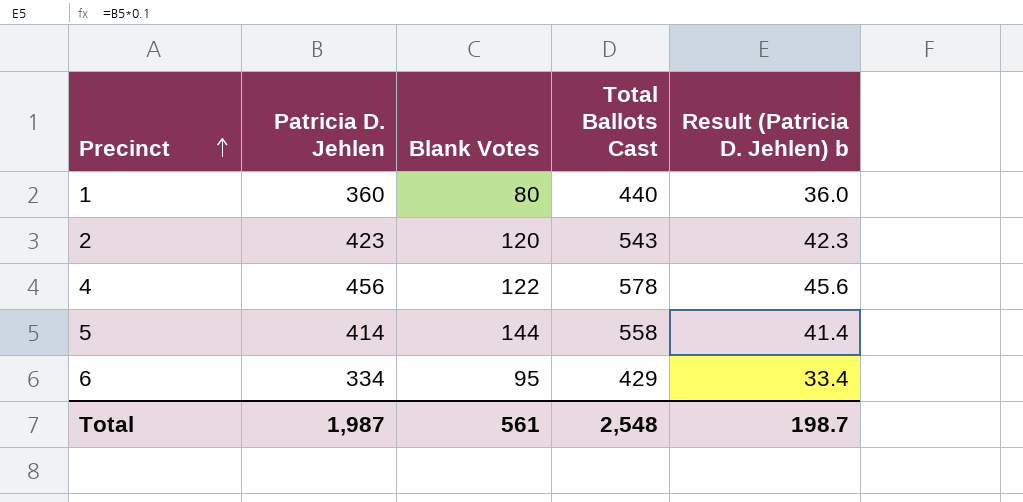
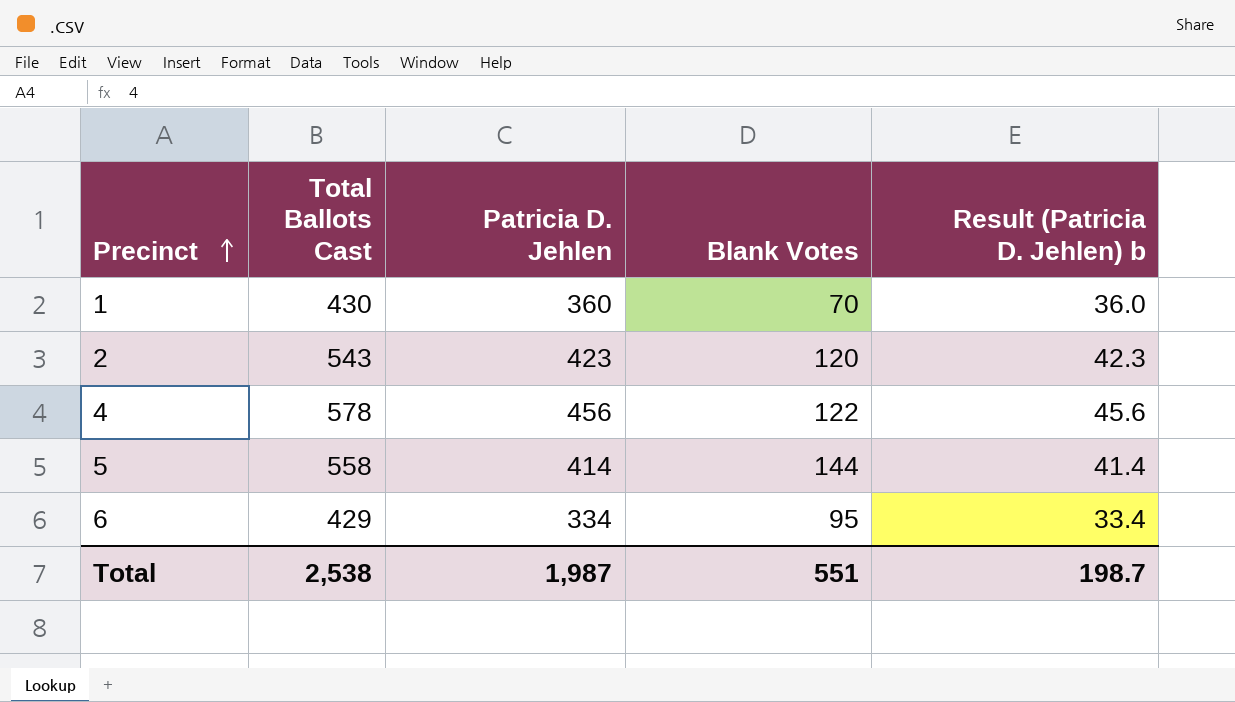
column Total Ballots Cast | position: 4 -> 2
1 | Total Ballots Cast: 440 -> 430
1 | Blank Votes: 80 -> 70
Total | Total Ballots Cast: 2,548 -> 2,538
Total | Blank Votes: 561 -> 551

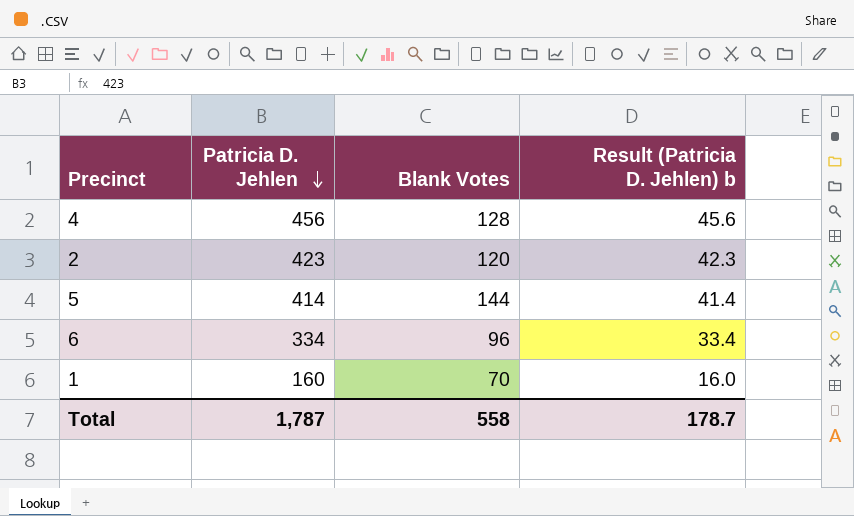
row order: Precinct ascending -> Patricia D. Jehlen descending
column Total Ballots Cast | formula: [Patricia D. Jehlen] + [Blank Votes] -> none
4 | Blank Votes: 122 -> 128
6 | Blank Votes: 95 -> 96
1 | Patricia D. Jehlen: 360 -> 160
1 | Result (Patricia D. Jehlen) b: 36.0 -> 16.0
Total | Patricia D. Jehlen: 1,987 -> 1,787
Total | Blank Votes: 551 -> 558
Total | Result (Patricia D. Jehlen) b: 198.7 -> 178.7

